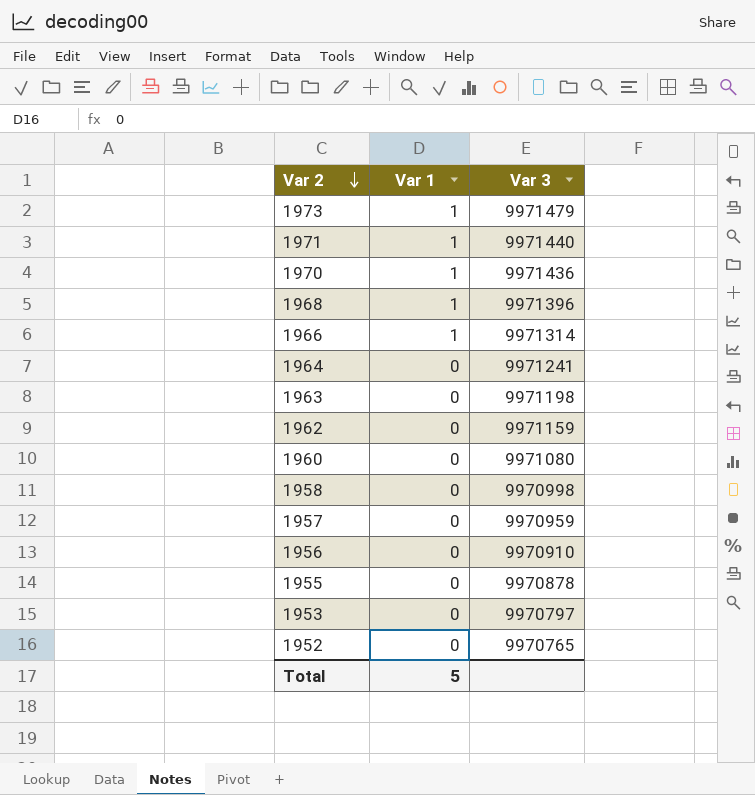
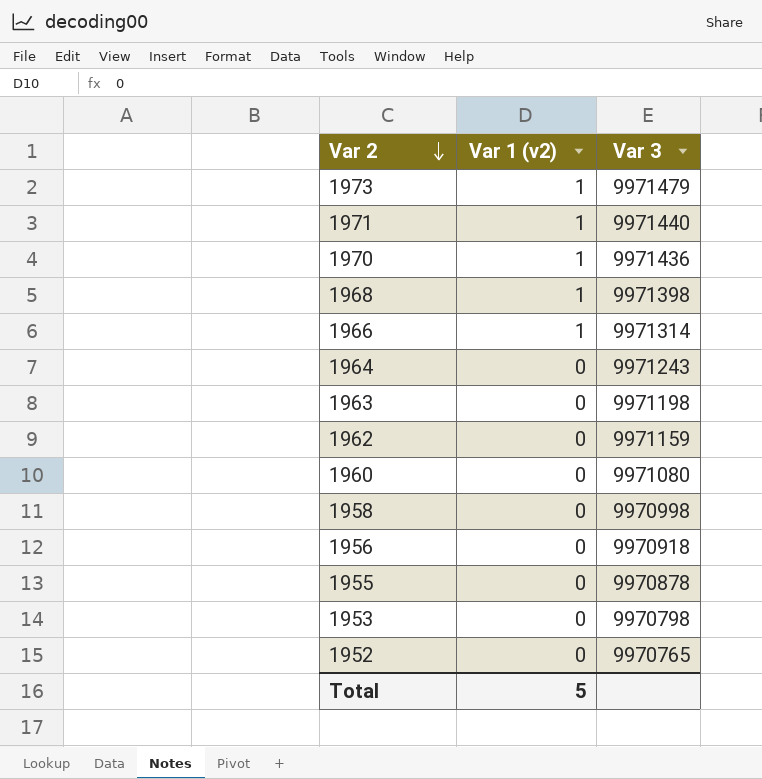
column name: Var 1 -> Var 1 (v2)
row 1957: 0 | 9970959 -> none
1968 | Var 3: 9971396 -> 9971398
1964 | Var 3: 9971241 -> 9971243
1956 | Var 3: 9970910 -> 9970918
1953 | Var 3: 9970797 -> 9970798

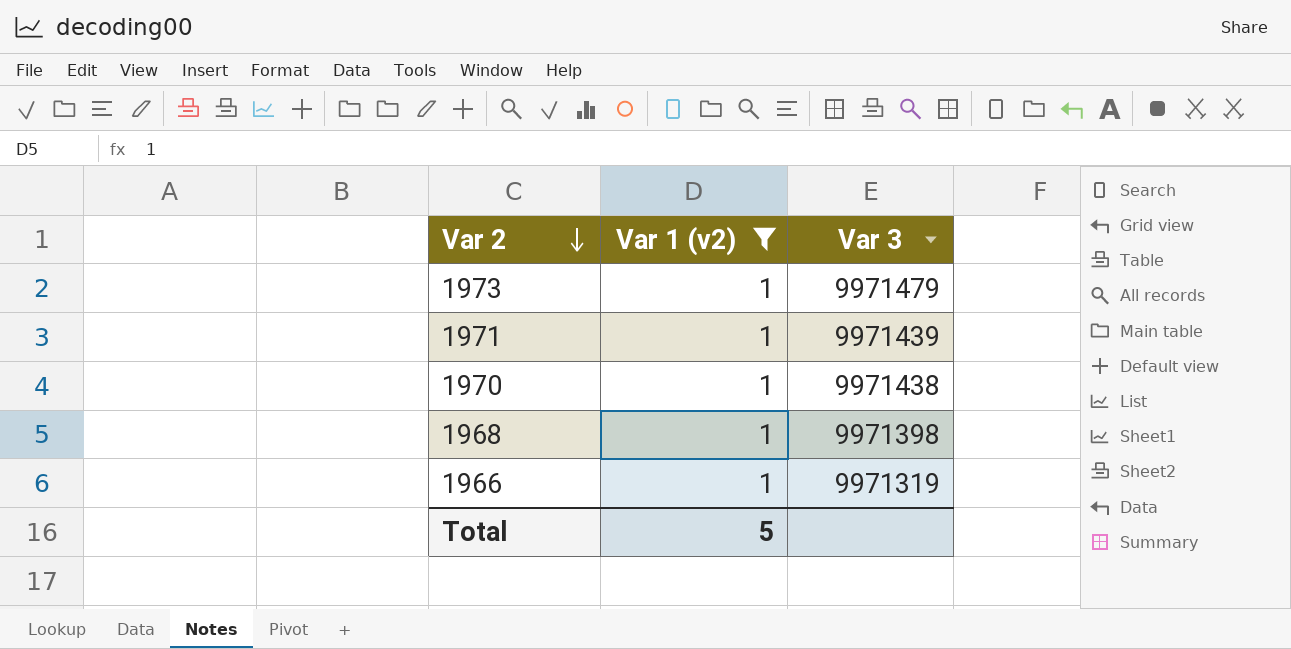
filter: none -> Var 1 (v2) = 1
1971 | Var 3: 9971440 -> 9971439
1970 | Var 3: 9971436 -> 9971438
1966 | Var 3: 9971314 -> 9971319

